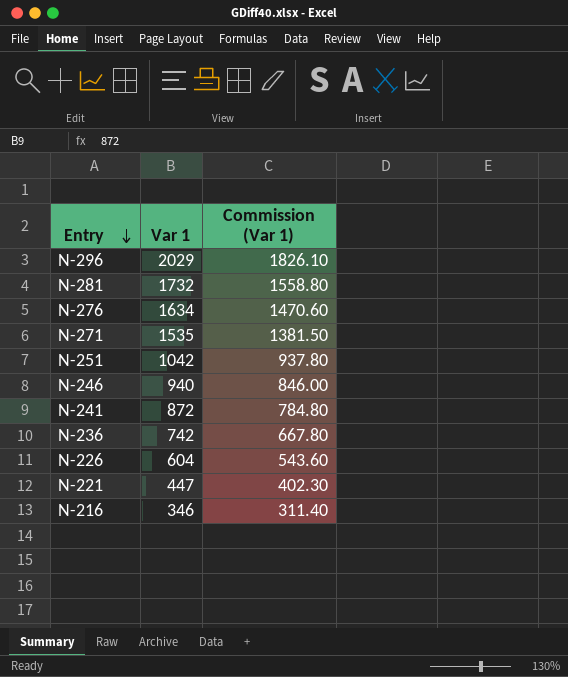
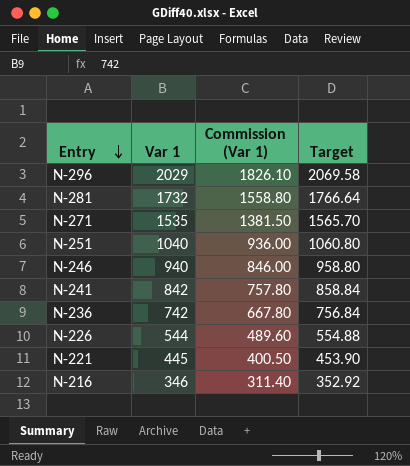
column Target | formula: none -> [Var 1] * 1.02
row N-276: 1634 | 1470.60 -> none
N-251 | Var 1: 1042 -> 1040
N-251 | Commission (Var 1): 937.80 -> 936.00
N-241 | Var 1: 872 -> 842
N-241 | Commission (Var 1): 784.80 -> 757.80
N-226 | Var 1: 604 -> 544
N-226 | Commission (Var 1): 543.60 -> 489.60
N-221 | Var 1: 447 -> 445
N-221 | Commission (Var 1): 402.30 -> 400.50

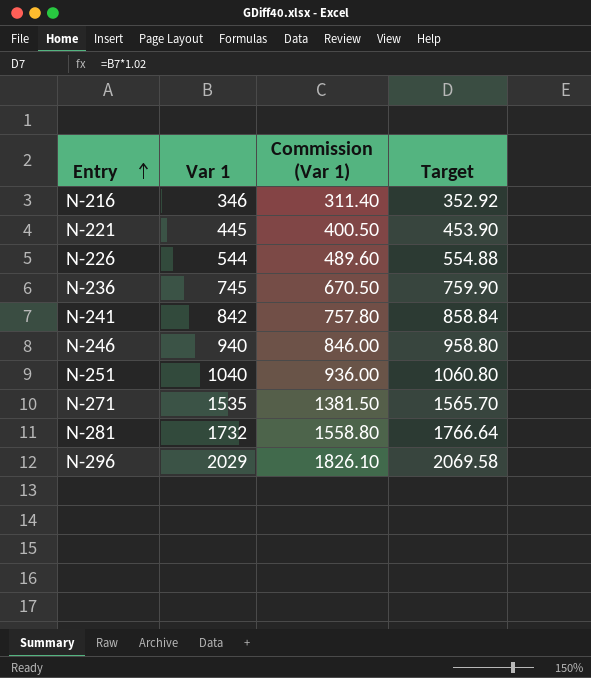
row order: Entry descending -> Entry ascending
N-236 | Var 1: 742 -> 745
N-236 | Commission (Var 1): 667.80 -> 670.50
N-236 | Target: 756.84 -> 759.90

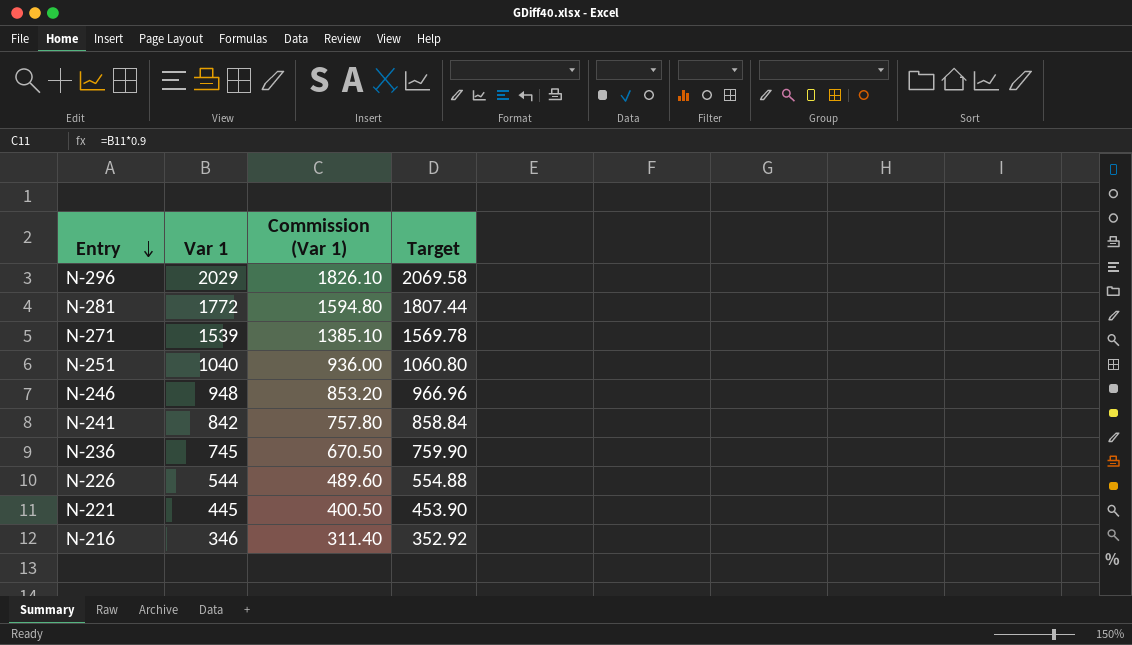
row order: Entry ascending -> Entry descending
N-281 | Var 1: 1732 -> 1772
N-281 | Commission (Var 1): 1558.80 -> 1594.80
N-281 | Target: 1766.64 -> 1807.44
N-271 | Var 1: 1535 -> 1539
N-271 | Commission (Var 1): 1381.50 -> 1385.10
N-271 | Target: 1565.70 -> 1569.78
N-246 | Var 1: 940 -> 948
N-246 | Commission (Var 1): 846.00 -> 853.20
N-246 | Target: 958.80 -> 966.96

